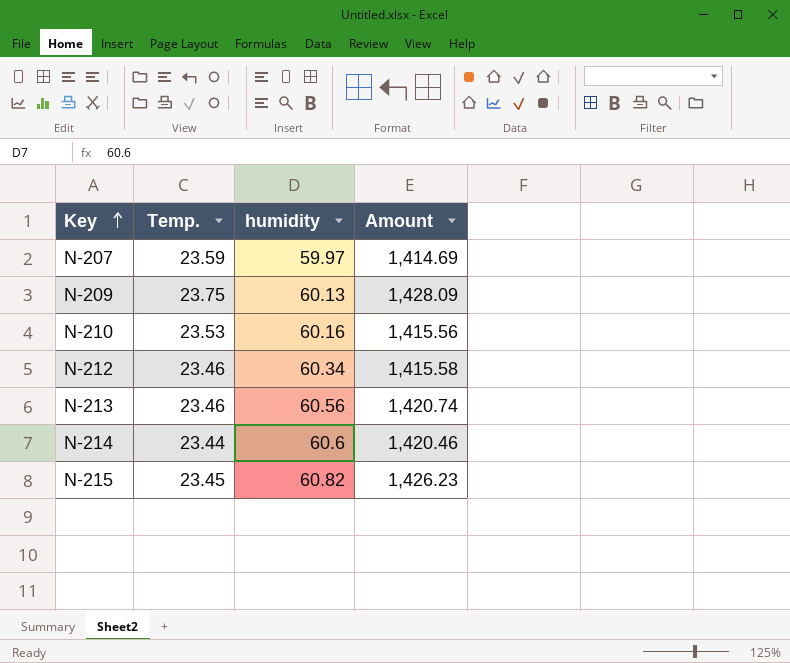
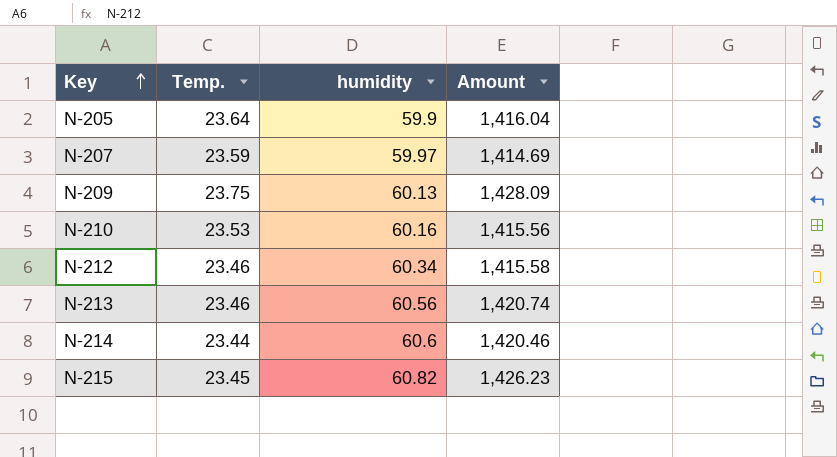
row N-205: none -> 23.64 | 59.9 | 1,416.04

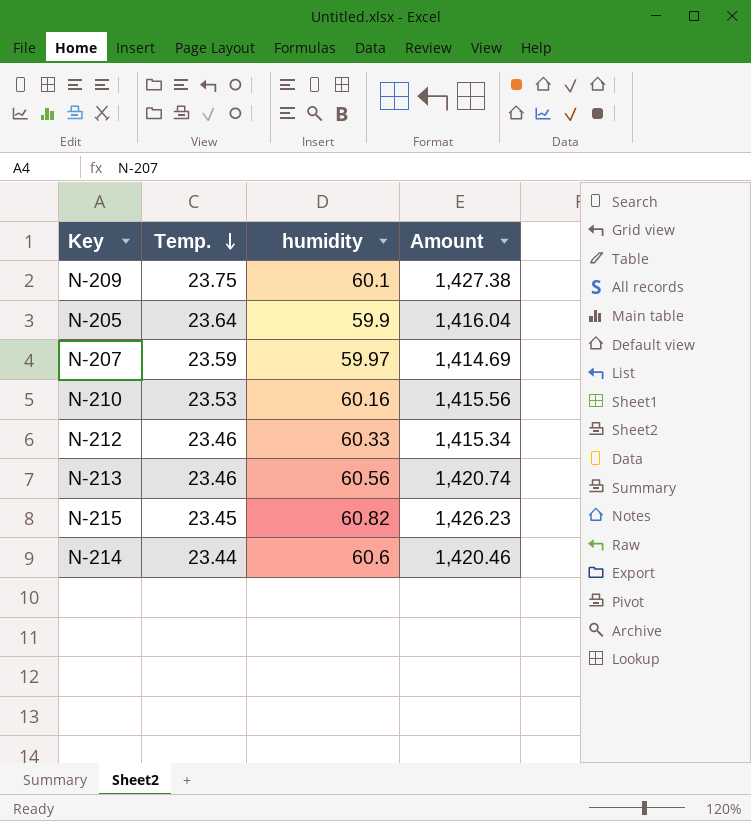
row order: Key ascending -> Temp. descending
N-209 | humidity: 60.13 -> 60.1
N-209 | Amount: 1,428.09 -> 1,427.38
N-212 | humidity: 60.34 -> 60.33
N-212 | Amount: 1,415.58 -> 1,415.34

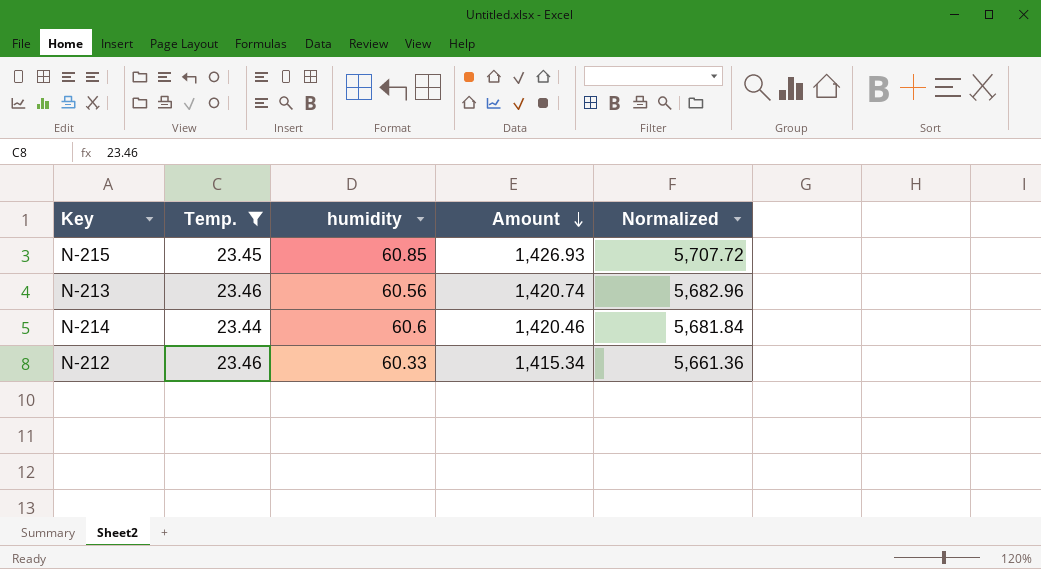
filter: none -> Temp. <= 23.46
row order: Temp. descending -> Amount descending
column Normalized | formula: none -> [Amount] * 4
N-215 | humidity: 60.82 -> 60.85
N-215 | Amount: 1,426.23 -> 1,426.93

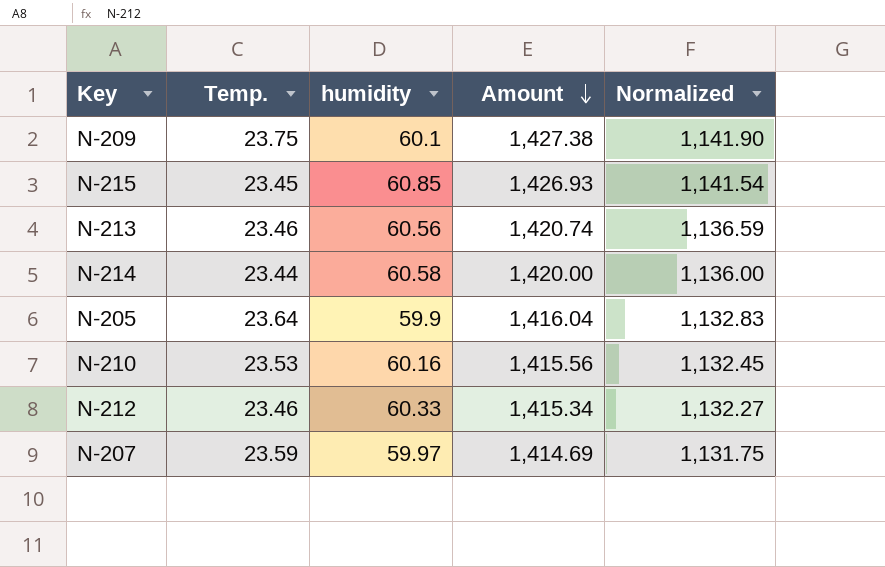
filter: Temp. <= 23.46 -> none
column Normalized | formula: [Amount] * 4 -> [Amount] * 0.8
N-214 | humidity: 60.6 -> 60.58
N-214 | Amount: 1,420.46 -> 1,420.00

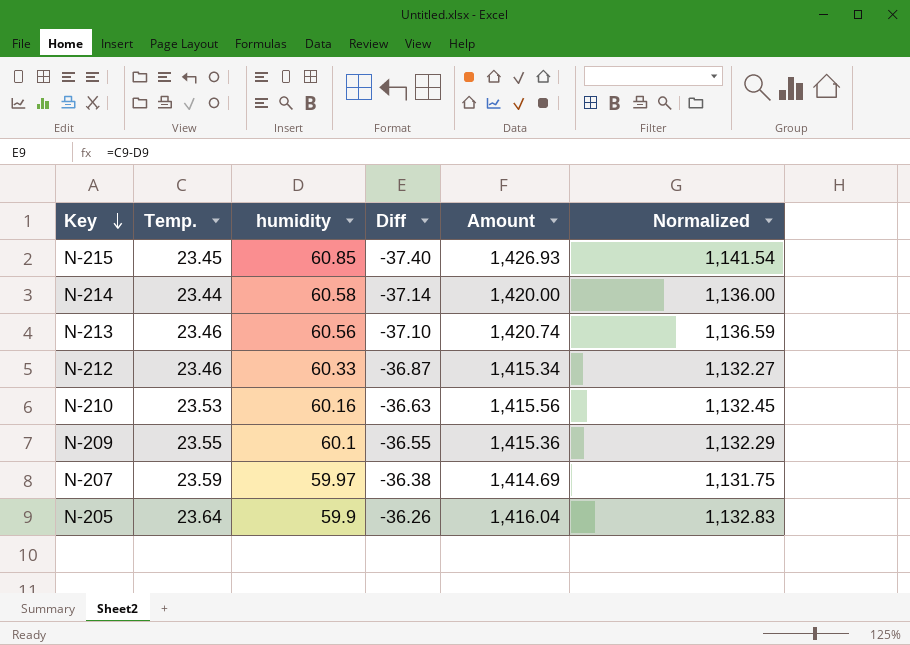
row order: Amount descending -> Key descending
column Diff | formula: none -> [Temp.] - [humidity]
N-209 | Temp.: 23.75 -> 23.55
N-209 | Amount: 1,427.38 -> 1,415.36
N-209 | Normalized: 1,141.90 -> 1,132.29

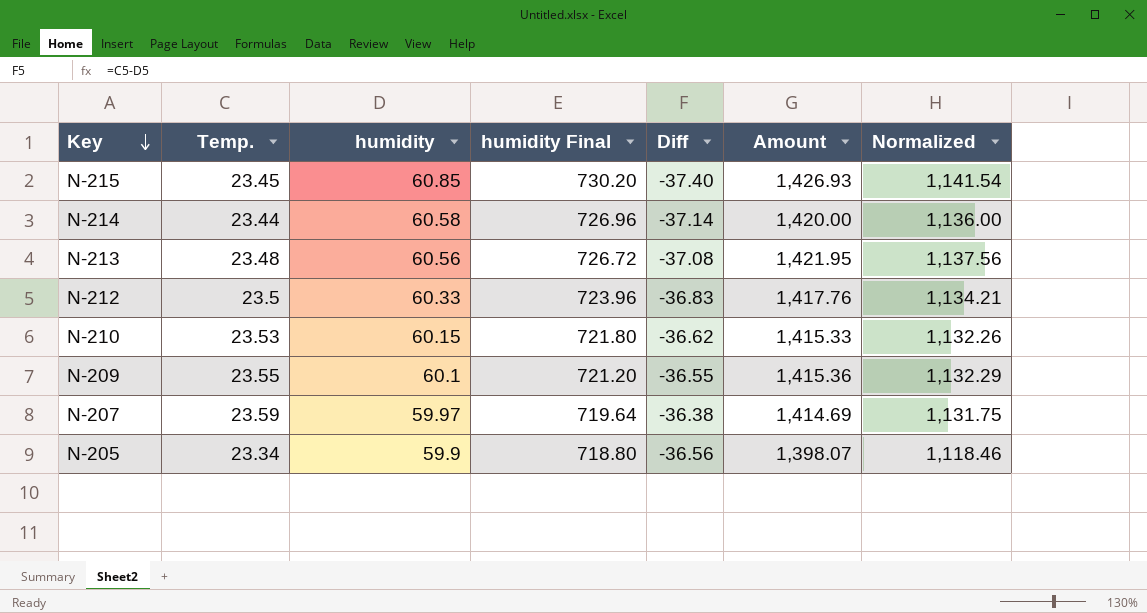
column humidity Final | formula: none -> [humidity] * 12
N-213 | Temp.: 23.46 -> 23.48
N-213 | Diff: -37.10 -> -37.08
N-213 | Amount: 1,420.74 -> 1,421.95
N-213 | Normalized: 1,136.59 -> 1,137.56
N-212 | Temp.: 23.46 -> 23.5
N-212 | Diff: -36.87 -> -36.83
N-212 | Amount: 1,415.34 -> 1,417.76
N-212 | Normalized: 1,132.27 -> 1,134.21
N-210 | humidity: 60.16 -> 60.15
N-210 | Diff: -36.63 -> -36.62
N-210 | Amount: 1,415.56 -> 1,415.33
N-210 | Normalized: 1,132.45 -> 1,132.26
N-205 | Temp.: 23.64 -> 23.34
N-205 | Diff: -36.26 -> -36.56
N-205 | Amount: 1,416.04 -> 1,398.07
N-205 | Normalized: 1,132.83 -> 1,118.46

